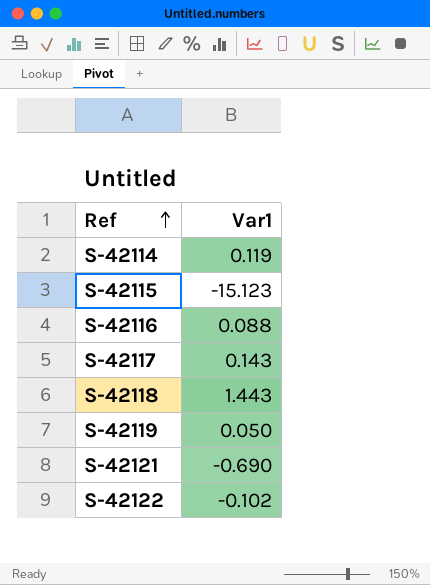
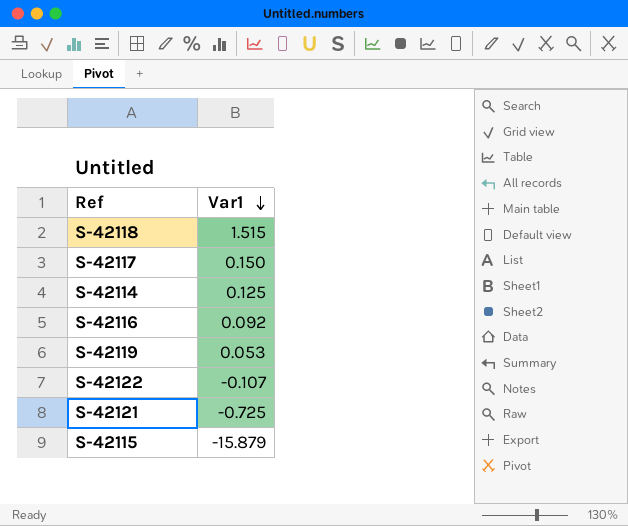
row order: Ref ascending -> Var1 descending
S-42118 | Var1: 1.443 -> 1.515
S-42117 | Var1: 0.143 -> 0.150
S-42114 | Var1: 0.119 -> 0.125
S-42116 | Var1: 0.088 -> 0.092
S-42119 | Var1: 0.050 -> 0.053
S-42122 | Var1: -0.102 -> -0.107
S-42121 | Var1: -0.690 -> -0.725
S-42115 | Var1: -15.123 -> -15.879

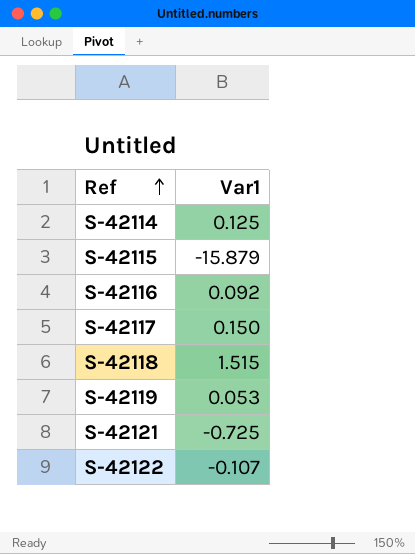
row order: Var1 descending -> Ref ascending

